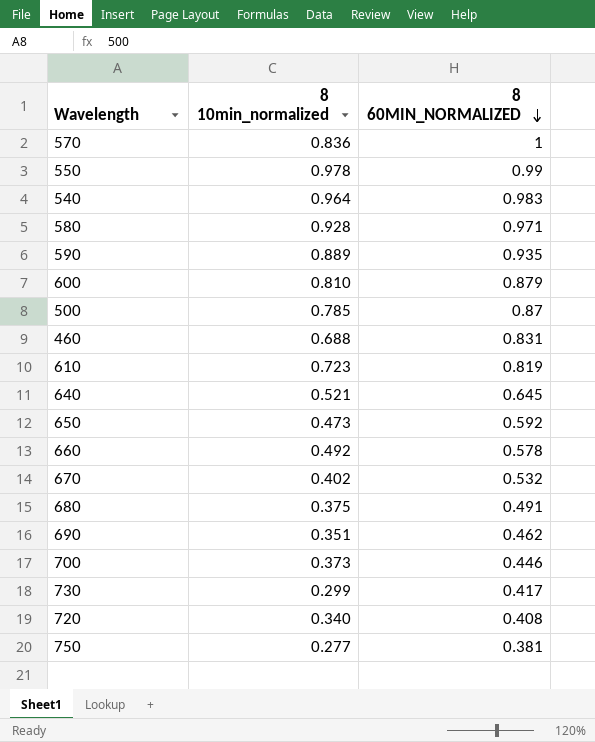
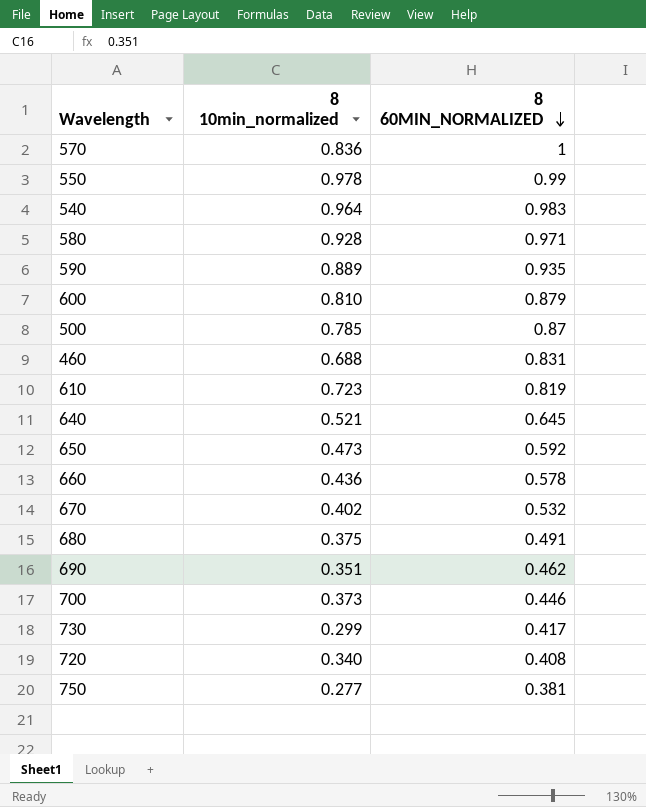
660 | 8 10min_normalized: 0.492 -> 0.436

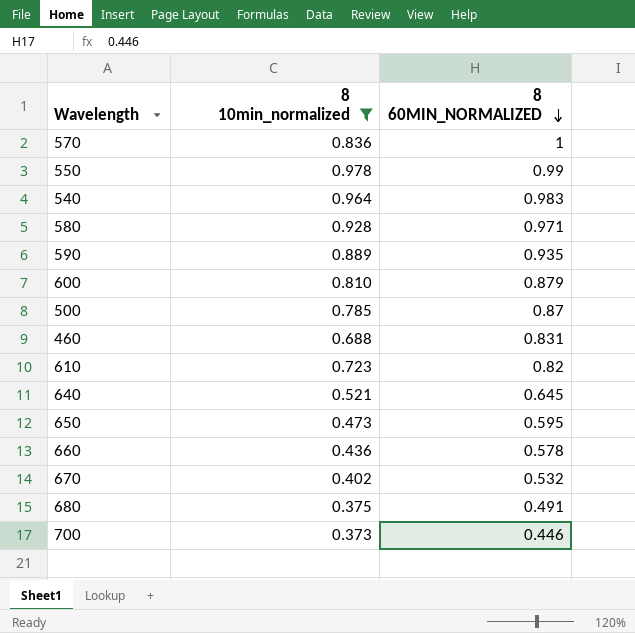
filter: none -> 8 10min_normalized >= 0.373
610 | 8 60MIN_NORMALIZED: 0.819 -> 0.82
650 | 8 60MIN_NORMALIZED: 0.592 -> 0.595

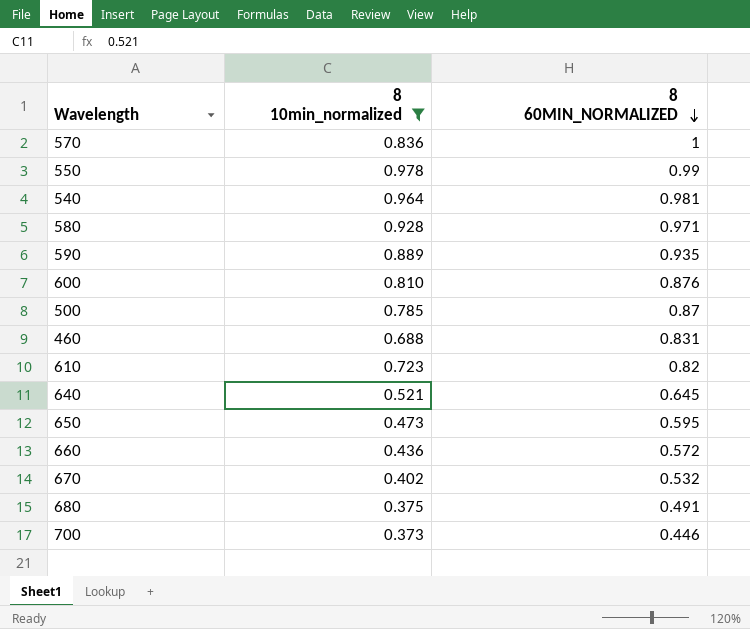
540 | 8 60MIN_NORMALIZED: 0.983 -> 0.981
600 | 8 60MIN_NORMALIZED: 0.879 -> 0.876
660 | 8 60MIN_NORMALIZED: 0.578 -> 0.572

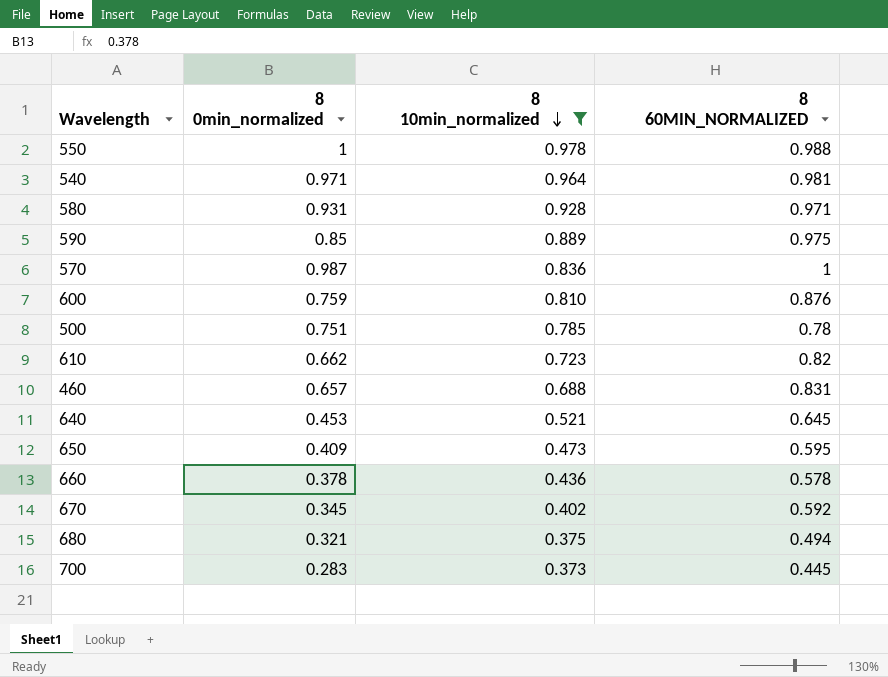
row order: 8 60MIN_NORMALIZED descending -> 8 10min_normalized descending
column 8 0min_normalized | position: none -> 2
550 | 8 60MIN_NORMALIZED: 0.99 -> 0.988
590 | 8 60MIN_NORMALIZED: 0.935 -> 0.975
500 | 8 60MIN_NORMALIZED: 0.87 -> 0.78
660 | 8 60MIN_NORMALIZED: 0.572 -> 0.578
670 | 8 60MIN_NORMALIZED: 0.532 -> 0.592
680 | 8 60MIN_NORMALIZED: 0.491 -> 0.494
700 | 8 60MIN_NORMALIZED: 0.446 -> 0.445

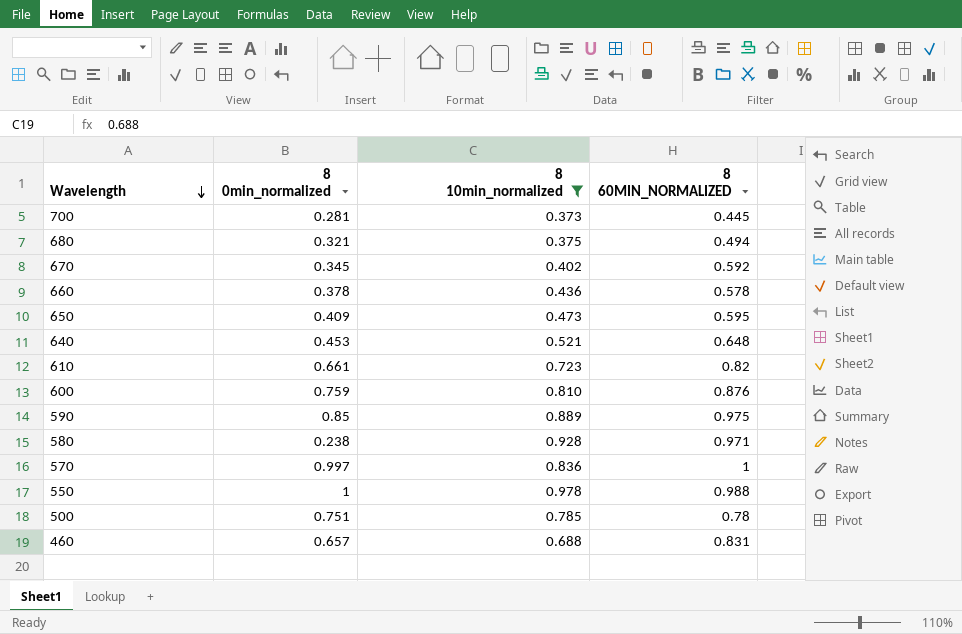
row order: 8 10min_normalized descending -> Wavelength descending
row 540: 0.971 | 0.964 | 0.981 -> none
700 | 8 0min_normalized: 0.283 -> 0.281
640 | 8 60MIN_NORMALIZED: 0.645 -> 0.648
610 | 8 0min_normalized: 0.662 -> 0.661
580 | 8 0min_normalized: 0.931 -> 0.238
570 | 8 0min_normalized: 0.987 -> 0.997

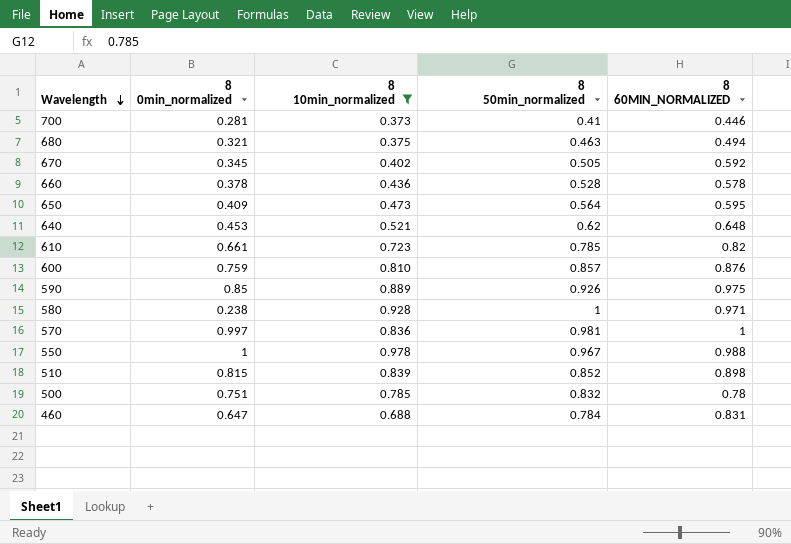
column 8 50min_normalized | position: none -> 4
700 | 8 60MIN_NORMALIZED: 0.445 -> 0.446
row 510: none -> 0.815 | 0.839 | 0.852 | 0.898
460 | 8 0min_normalized: 0.657 -> 0.647

